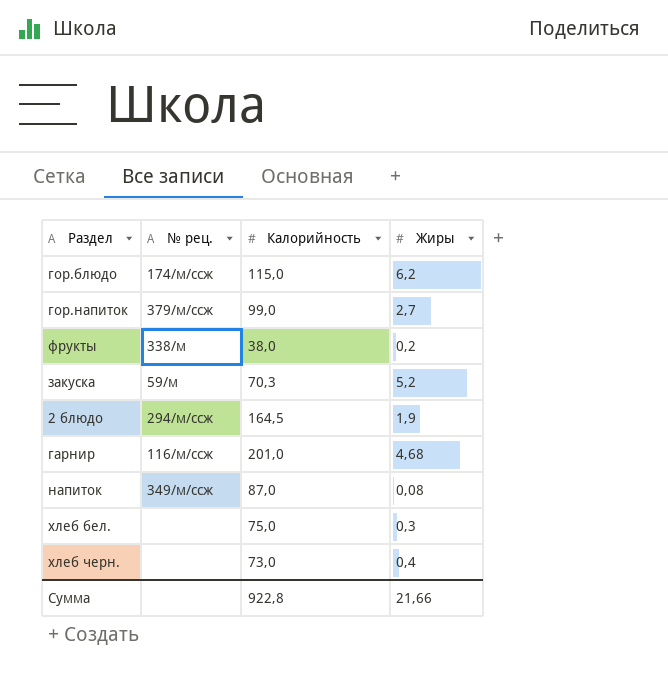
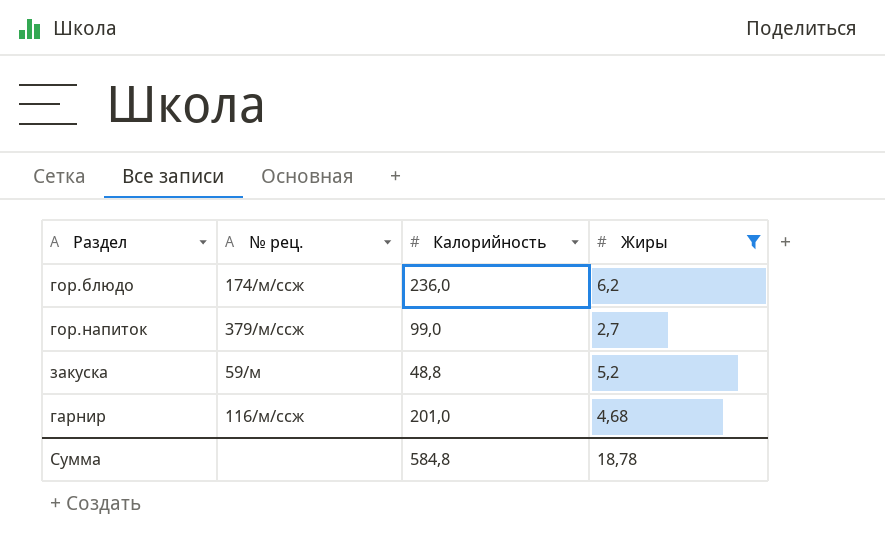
filter: none -> Жиры >= 2,7
гор.блюдо | Калорийность: 115,0 -> 236,0
закуска | Калорийность: 70,3 -> 48,8
Сумма | Калорийность: 922,8 -> 584,8
Сумма | Жиры: 21,66 -> 18,78

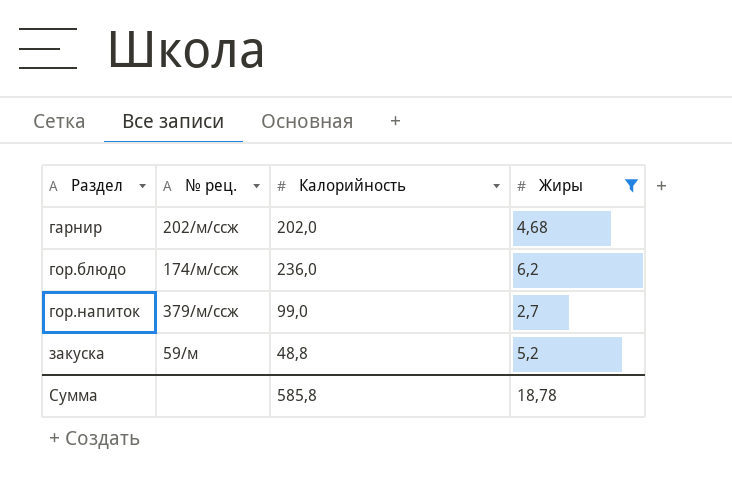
row order: none -> Раздел ascending
гарнир | № рец.: 116/м/ссж -> 202/м/ссж
гарнир | Калорийность: 201,0 -> 202,0
Сумма | Калорийность: 584,8 -> 585,8

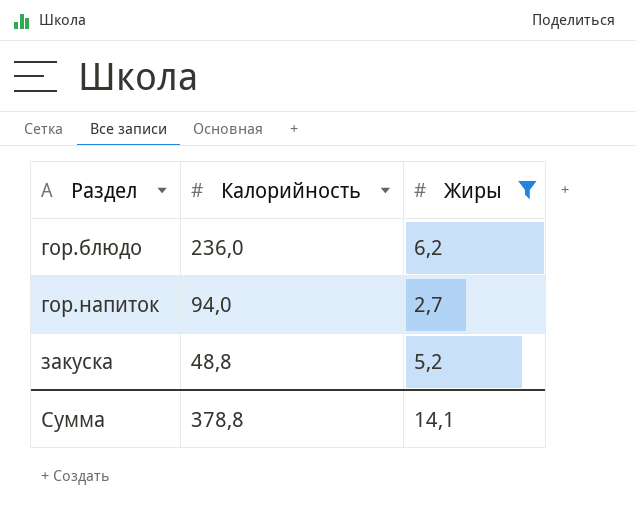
column № рец. | position: 2 -> none
row гарнир: 202/м/ссж | 202,0 | 4,68 -> none
гор.напиток | Калорийность: 99,0 -> 94,0
Сумма | Калорийность: 585,8 -> 378,8
Сумма | Жиры: 18,78 -> 14,1

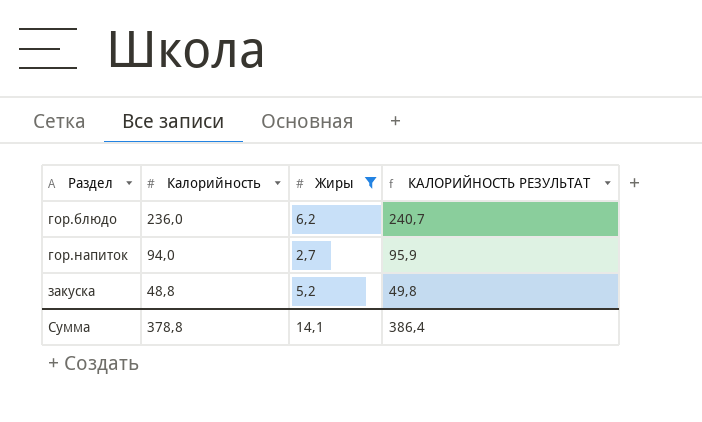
column КАЛОРИЙНОСТЬ РЕЗУЛЬТАТ | formula: none -> [Калорийность] * 1,02

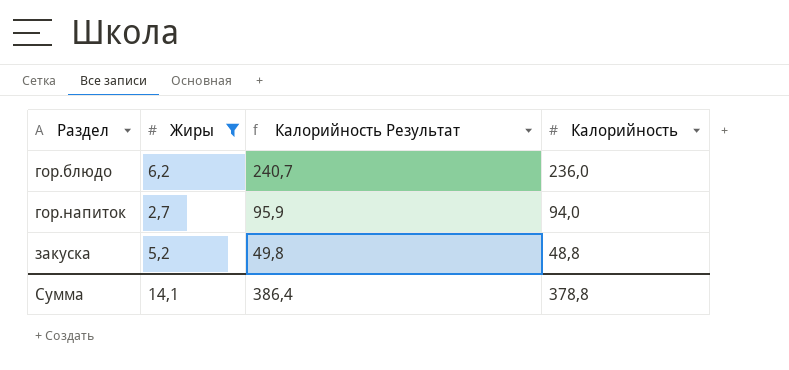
column name: КАЛОРИЙНОСТЬ РЕЗУЛЬТАТ -> Калорийность Результат
column Калорийность | position: 2 -> 4

